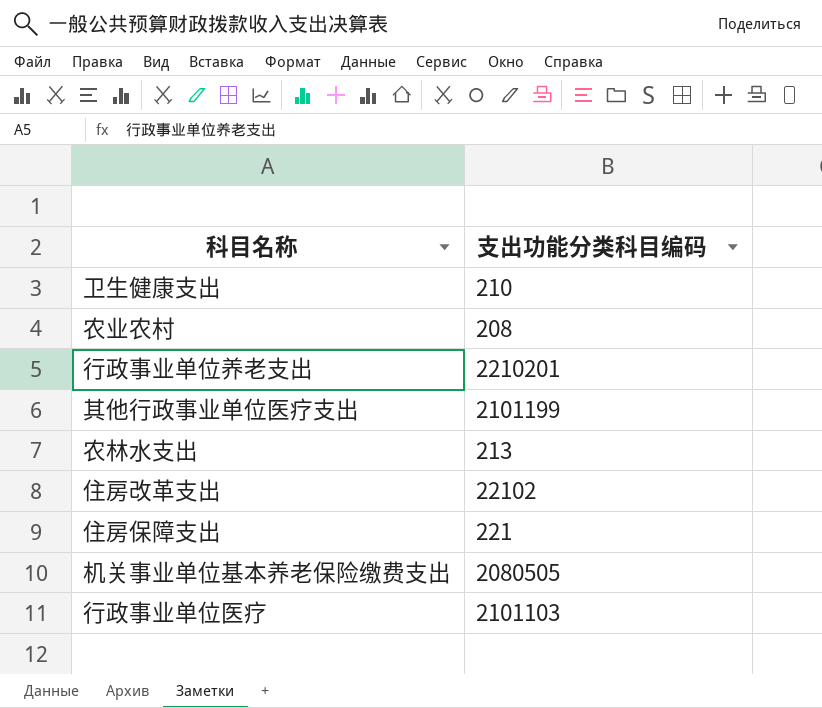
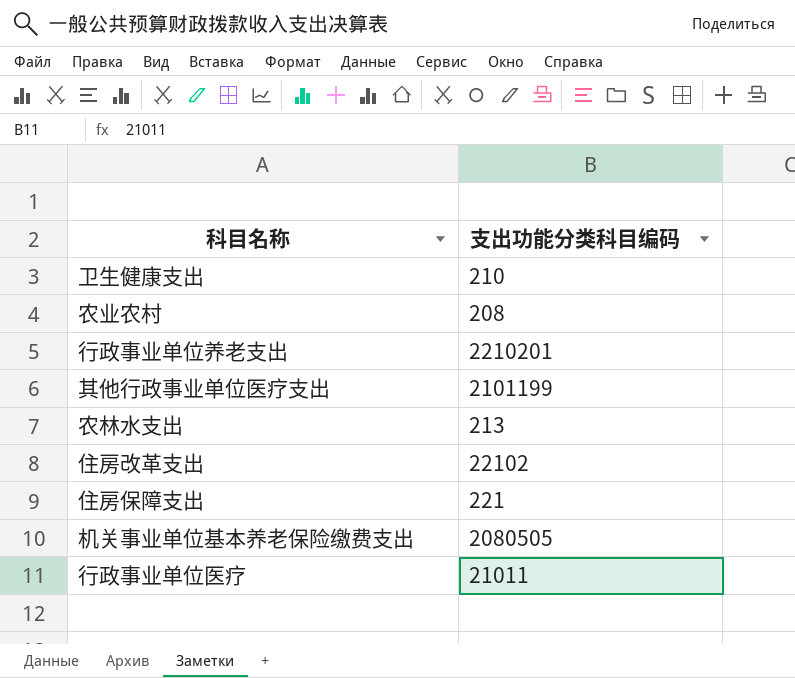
行政事业单位医疗 | 支出功能分类科目编码: 2101103 -> 21011

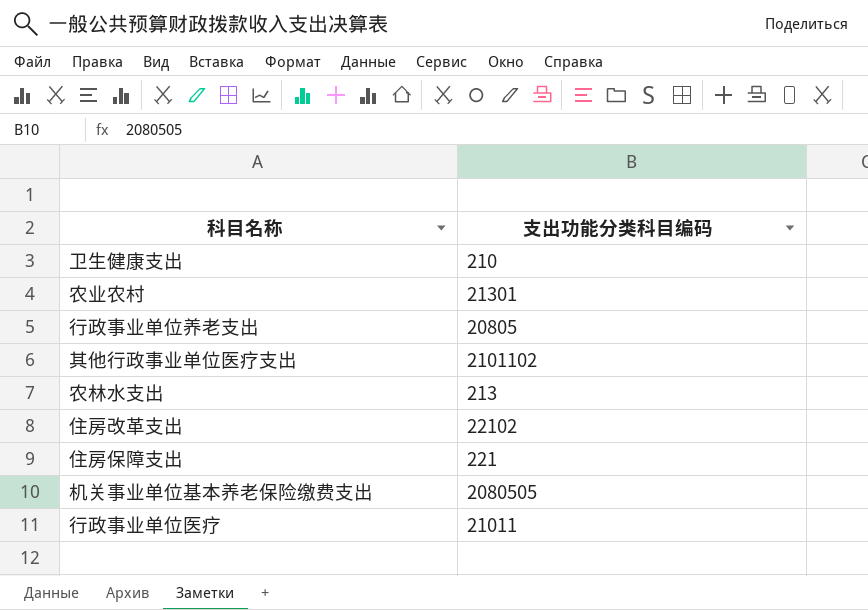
农业农村 | 支出功能分类科目编码: 208 -> 21301
行政事业单位养老支出 | 支出功能分类科目编码: 2210201 -> 20805
其他行政事业单位医疗支出 | 支出功能分类科目编码: 2101199 -> 2101102

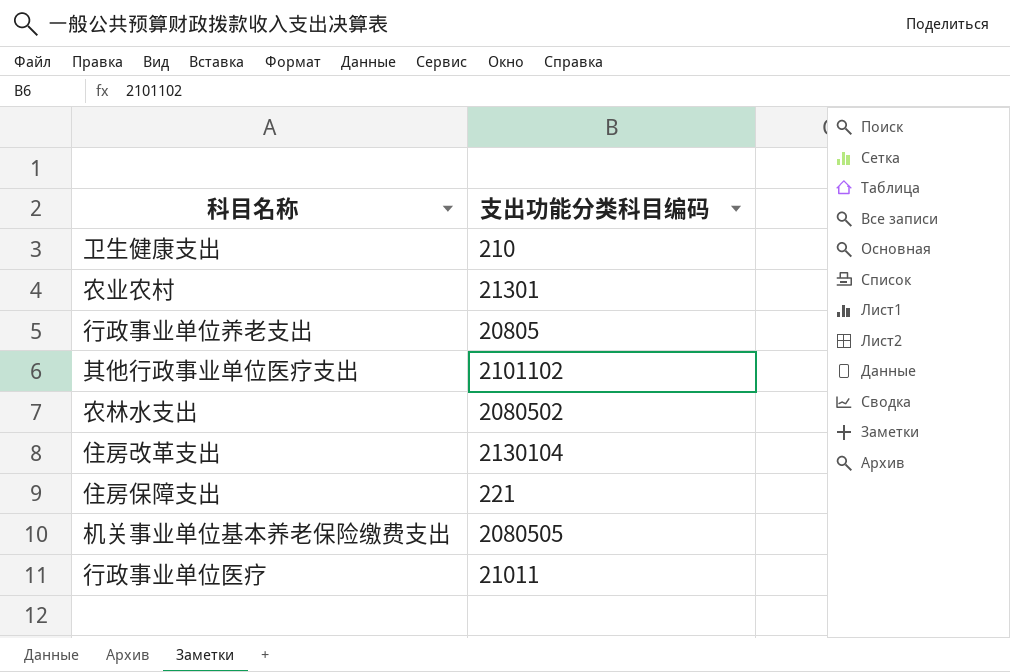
农林水支出 | 支出功能分类科目编码: 213 -> 2080502
住房改革支出 | 支出功能分类科目编码: 22102 -> 2130104

